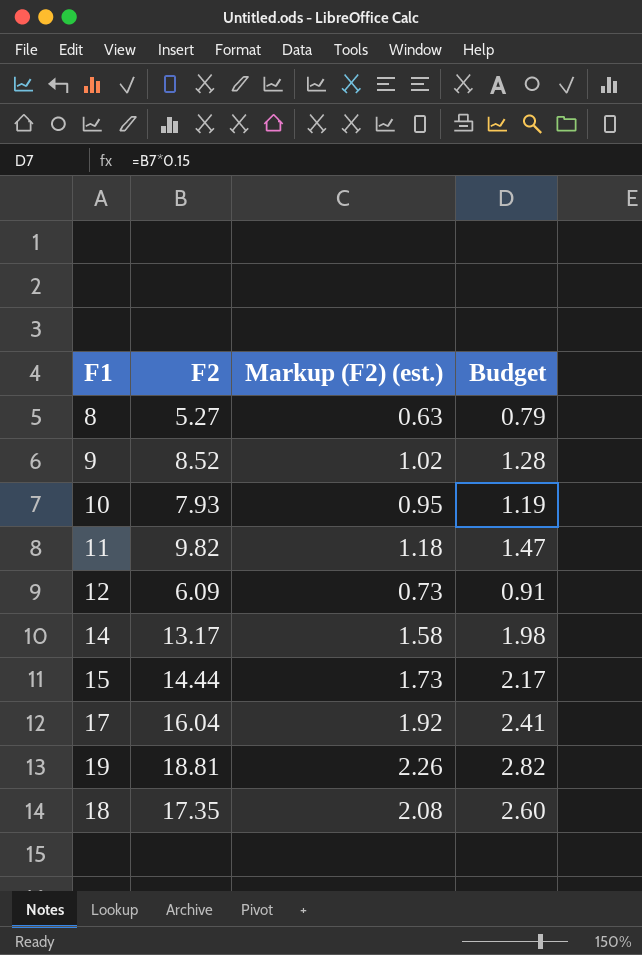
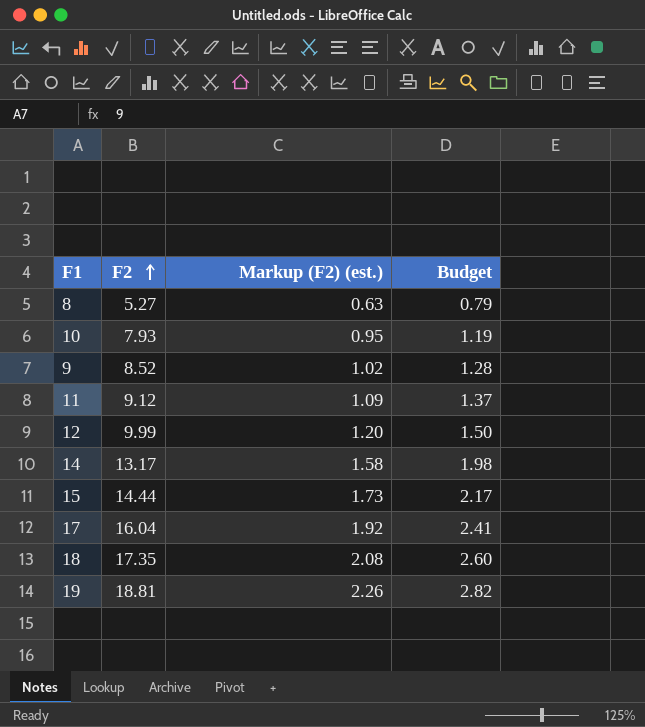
row order: none -> F2 ascending
11 | F2: 9.82 -> 9.12
11 | Markup (F2) (est.): 1.18 -> 1.09
11 | Budget: 1.47 -> 1.37
12 | F2: 6.09 -> 9.99
12 | Markup (F2) (est.): 0.73 -> 1.20
12 | Budget: 0.91 -> 1.50

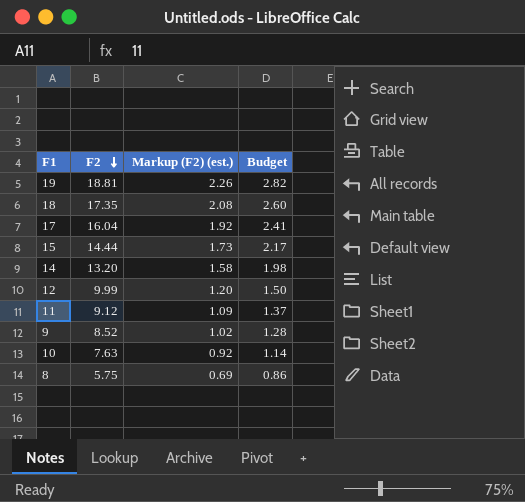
row order: F2 ascending -> F2 descending
14 | F2: 13.17 -> 13.20
10 | F2: 7.93 -> 7.63
10 | Markup (F2) (est.): 0.95 -> 0.92
10 | Budget: 1.19 -> 1.14
8 | F2: 5.27 -> 5.75
8 | Markup (F2) (est.): 0.63 -> 0.69
8 | Budget: 0.79 -> 0.86

